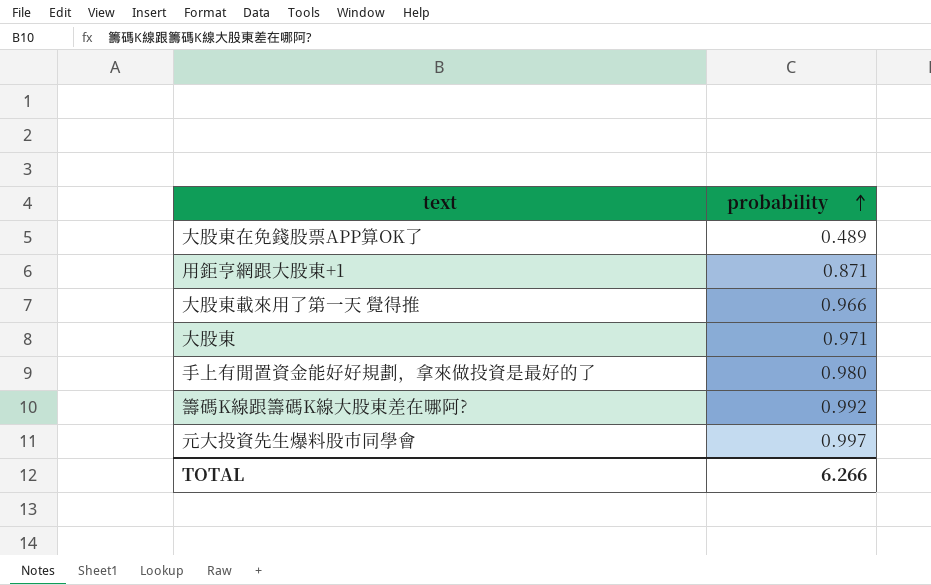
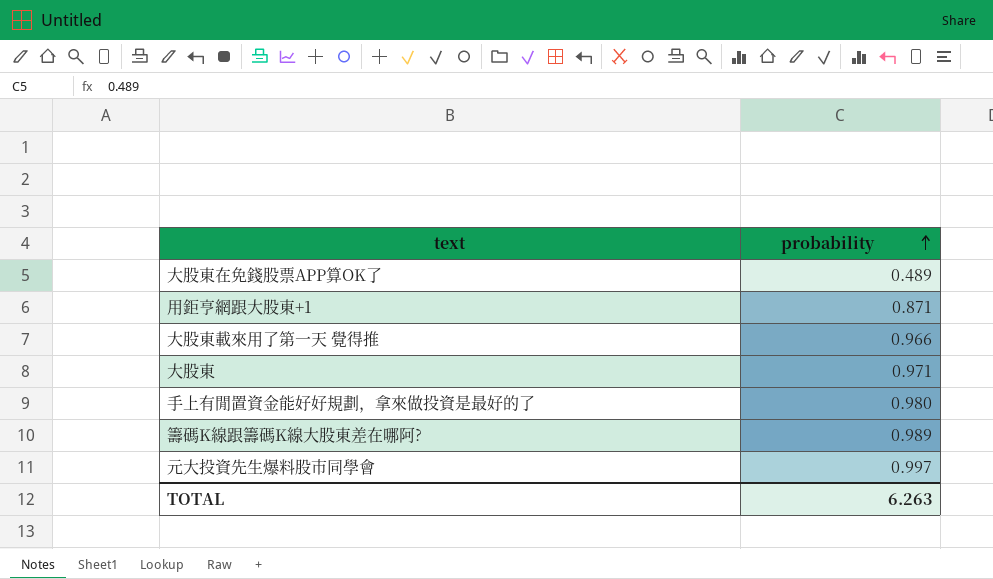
籌碼K線跟籌碼K線大股東差在哪阿? | probability: 0.992 -> 0.989
TOTAL | probability: 6.266 -> 6.263

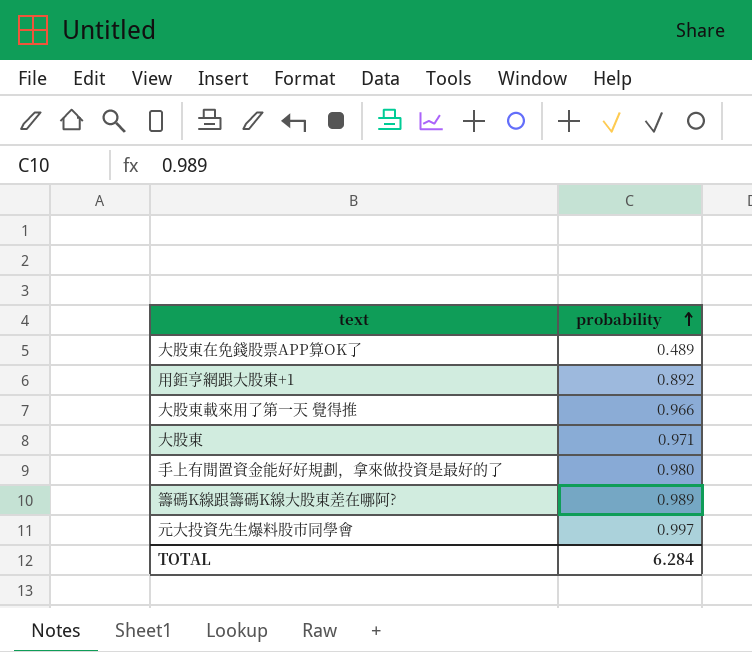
用鉅亨網跟大股東+1 | probability: 0.871 -> 0.892
TOTAL | probability: 6.263 -> 6.284

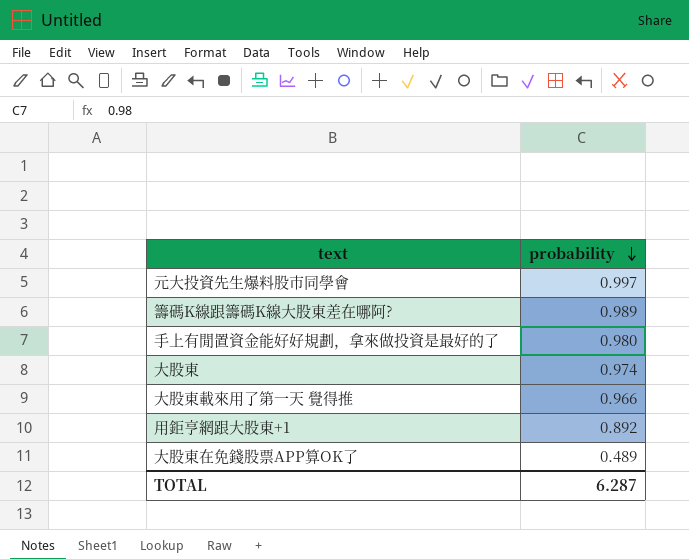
row order: probability ascending -> probability descending
大股東 | probability: 0.971 -> 0.974
TOTAL | probability: 6.284 -> 6.287

